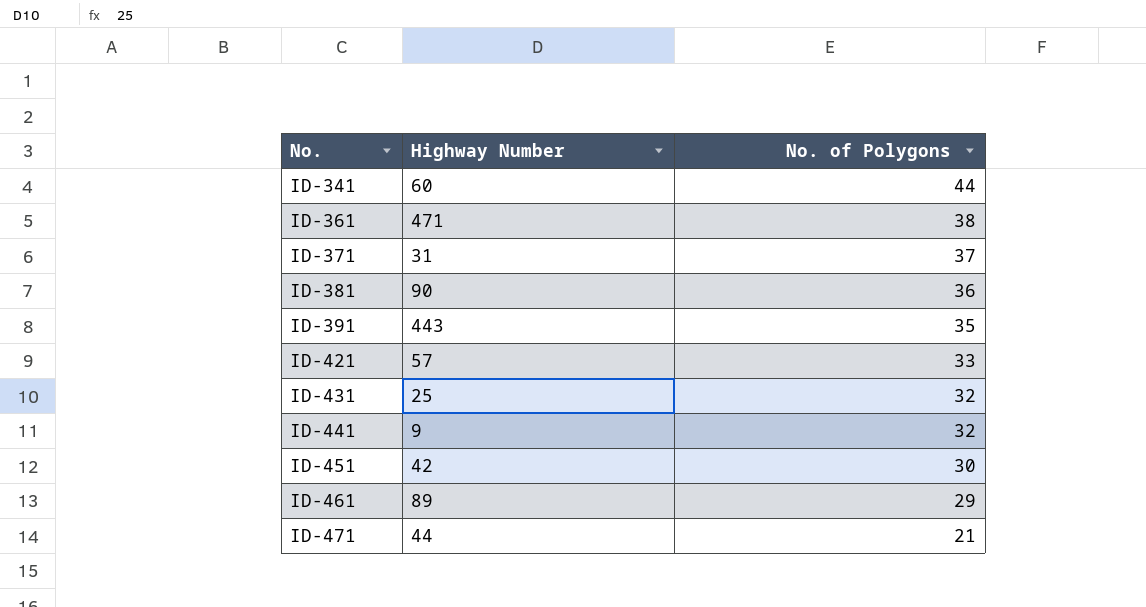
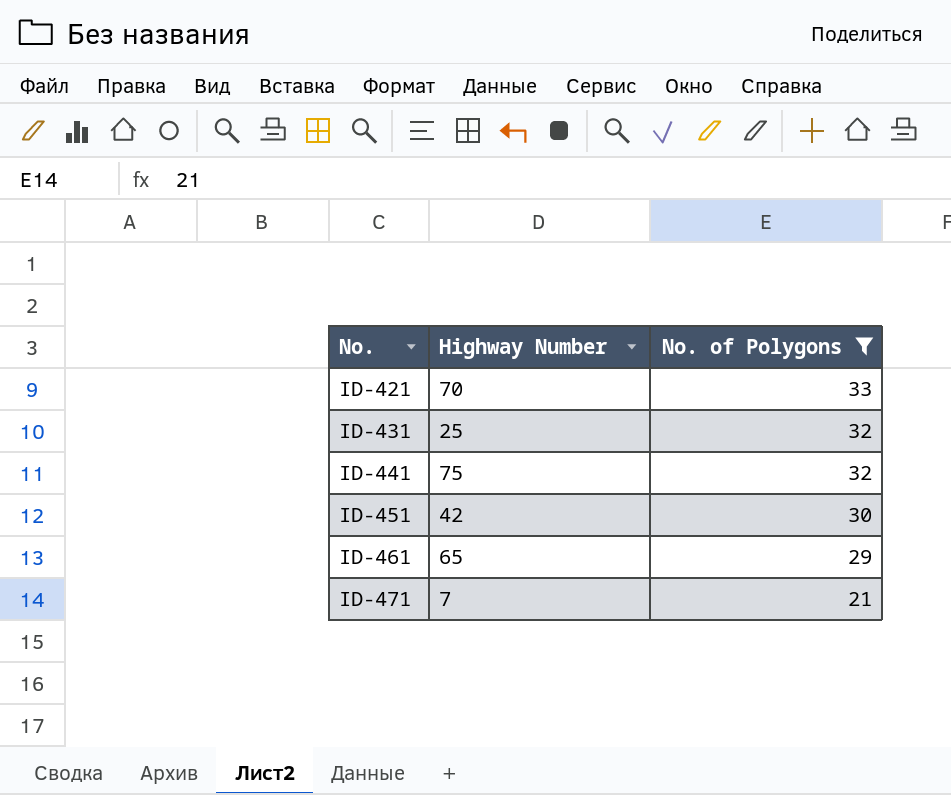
filter: none -> No. of Polygons <= 33
ID-421 | Highway Number: 57 -> 70
ID-441 | Highway Number: 9 -> 75
ID-461 | Highway Number: 89 -> 65
ID-471 | Highway Number: 44 -> 7

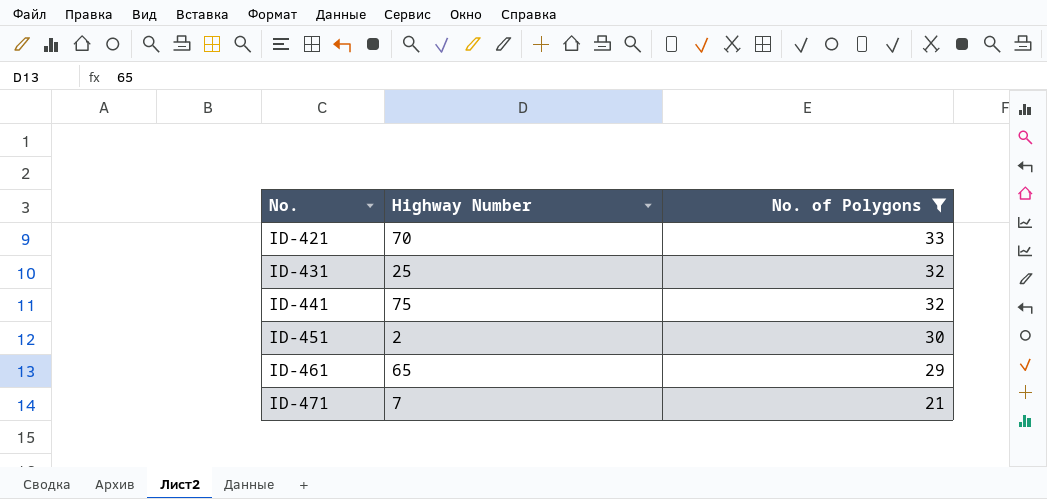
ID-451 | Highway Number: 42 -> 2

